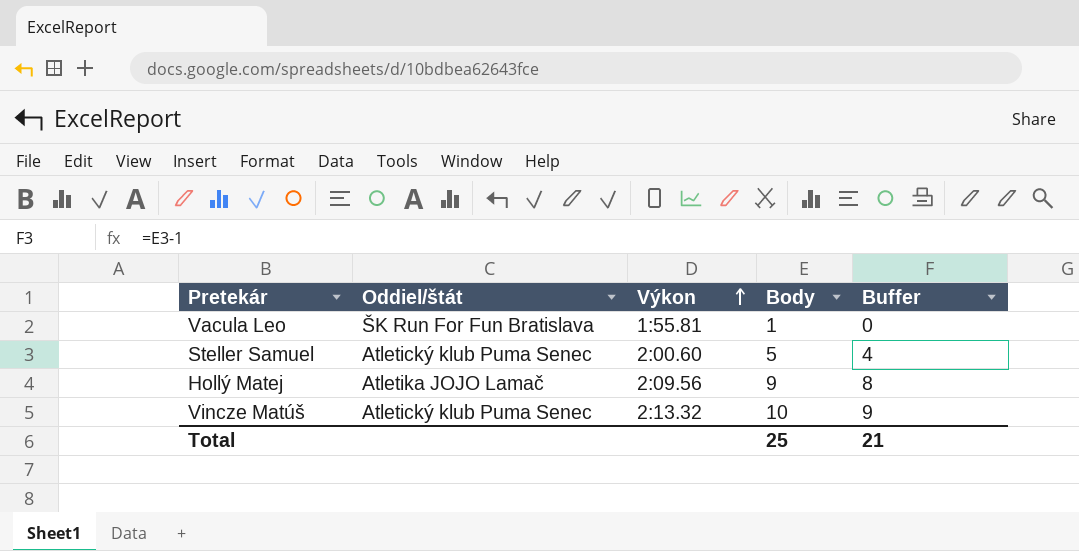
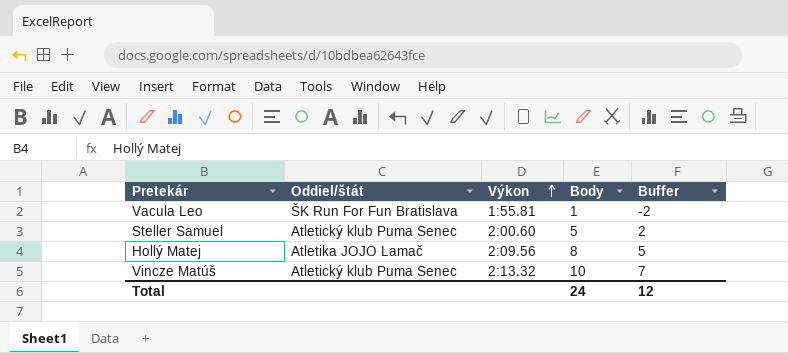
column Buffer | formula: [Body] - 1 -> [Body] - 3
Hollý Matej | Body: 9 -> 8
Total | Body: 25 -> 24
Total | Buffer: 21 -> 12

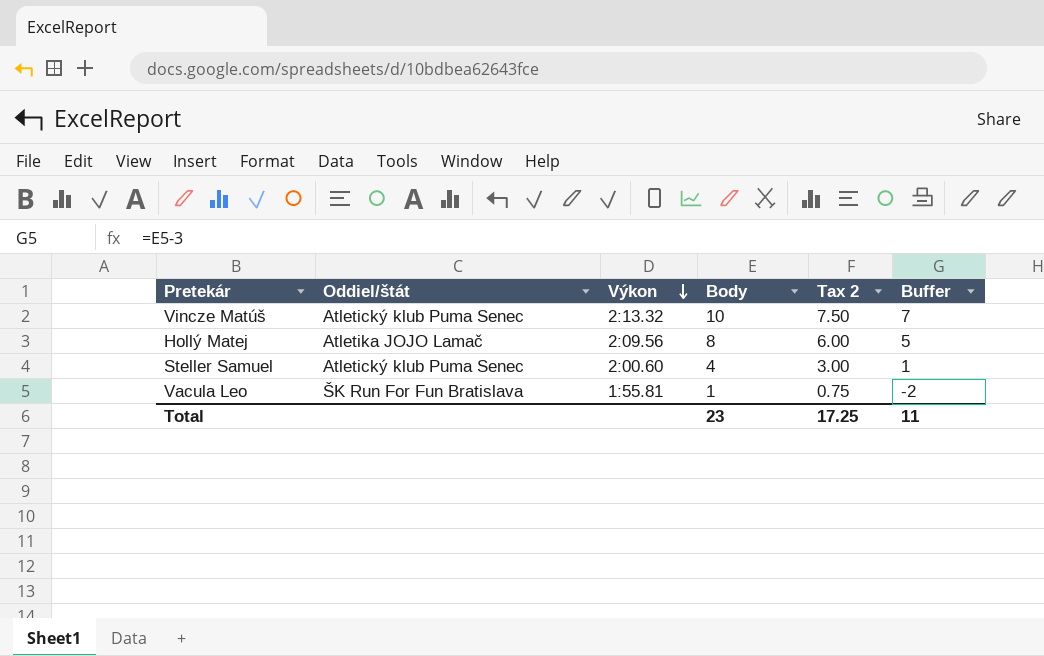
row order: Výkon ascending -> Výkon descending
column Tax 2 | formula: none -> [Body] * 0.75
Steller Samuel | Body: 5 -> 4
Steller Samuel | Buffer: 2 -> 1
Total | Body: 24 -> 23
Total | Buffer: 12 -> 11

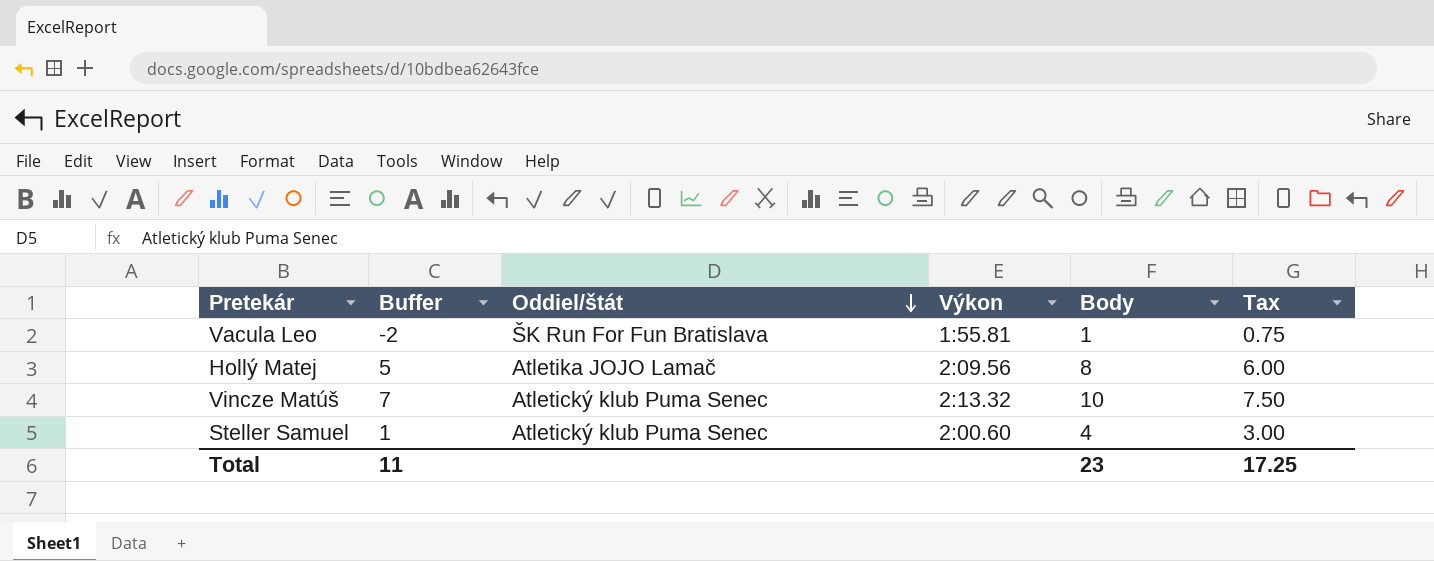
row order: Výkon descending -> Oddiel/štát descending
column Buffer | position: 6 -> 2
column name: Tax 2 -> Tax

